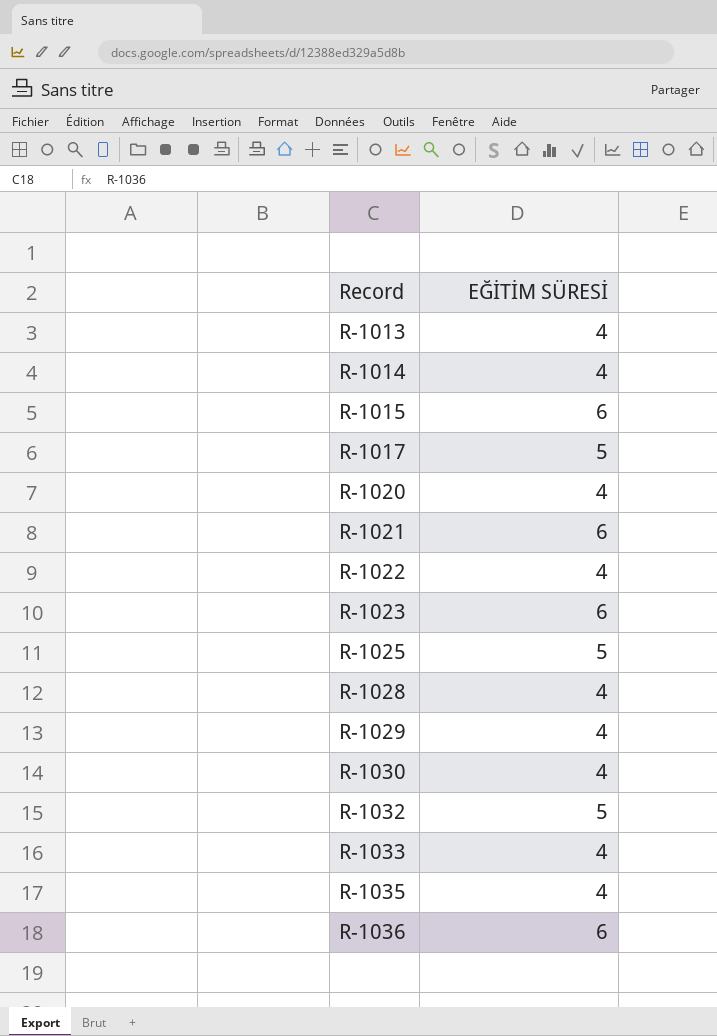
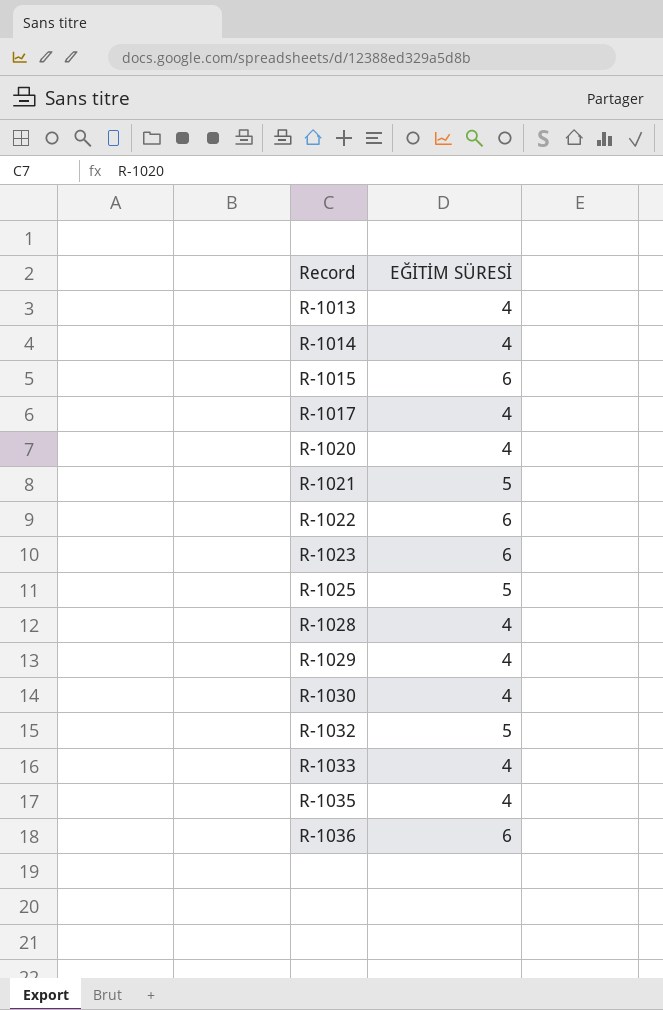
R-1017 | EĞİTİM SÜRESİ: 5 -> 4
R-1021 | EĞİTİM SÜRESİ: 6 -> 5
R-1022 | EĞİTİM SÜRESİ: 4 -> 6

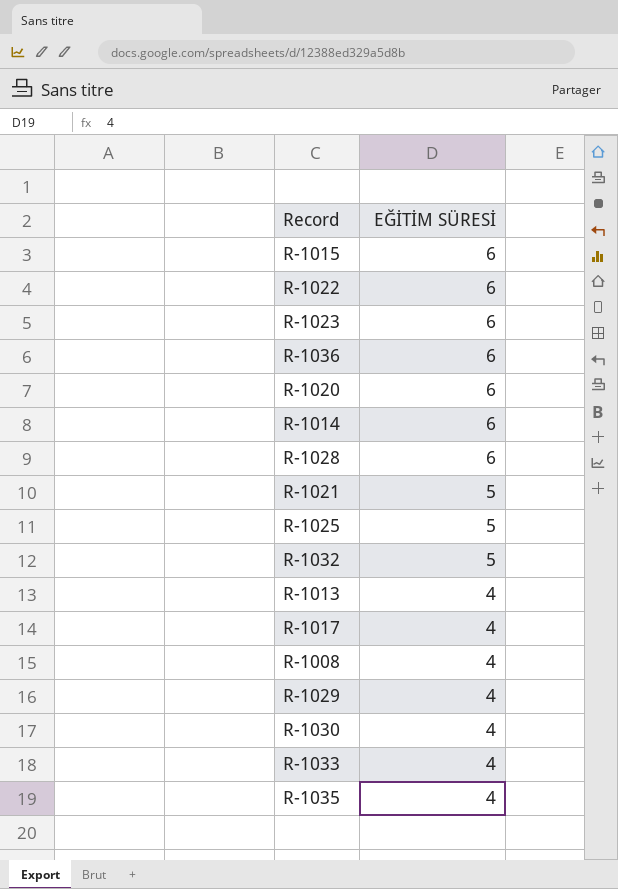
row order: Record ascending -> EĞİTİM SÜRESİ descending
R-1020 | EĞİTİM SÜRESİ: 4 -> 6
R-1014 | EĞİTİM SÜRESİ: 4 -> 6
R-1028 | EĞİTİM SÜRESİ: 4 -> 6
row R-1008: none -> 4

